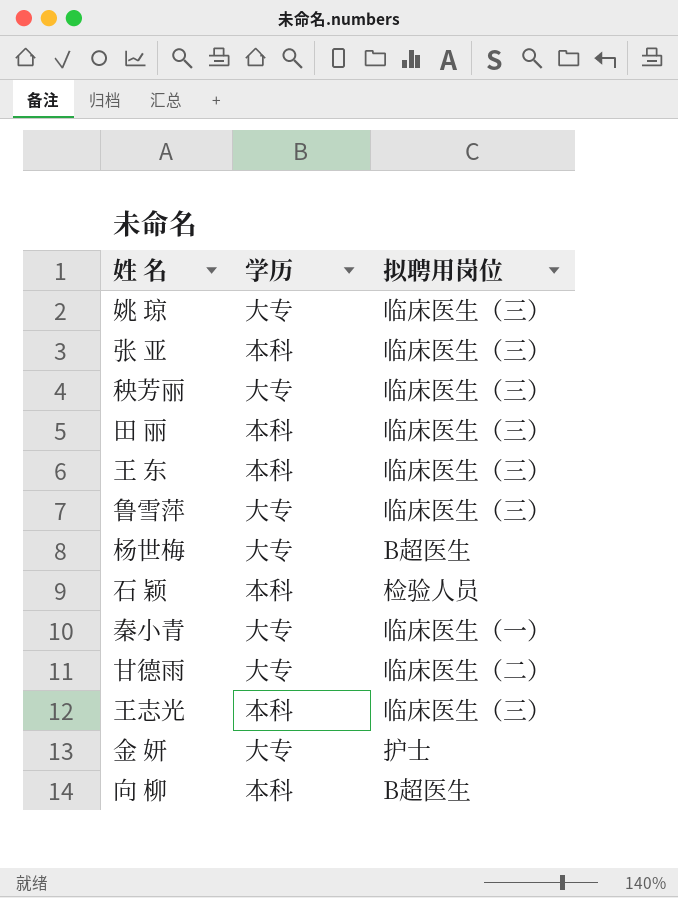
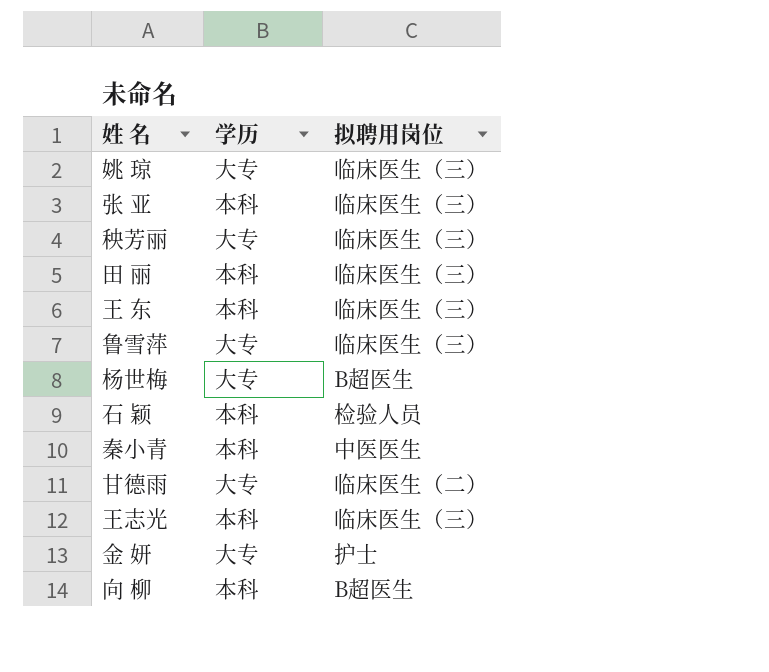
秦小青 | 学历: 大专 -> 本科
秦小青 | 拟聘用岗位: 临床医生（一） -> 中医医生

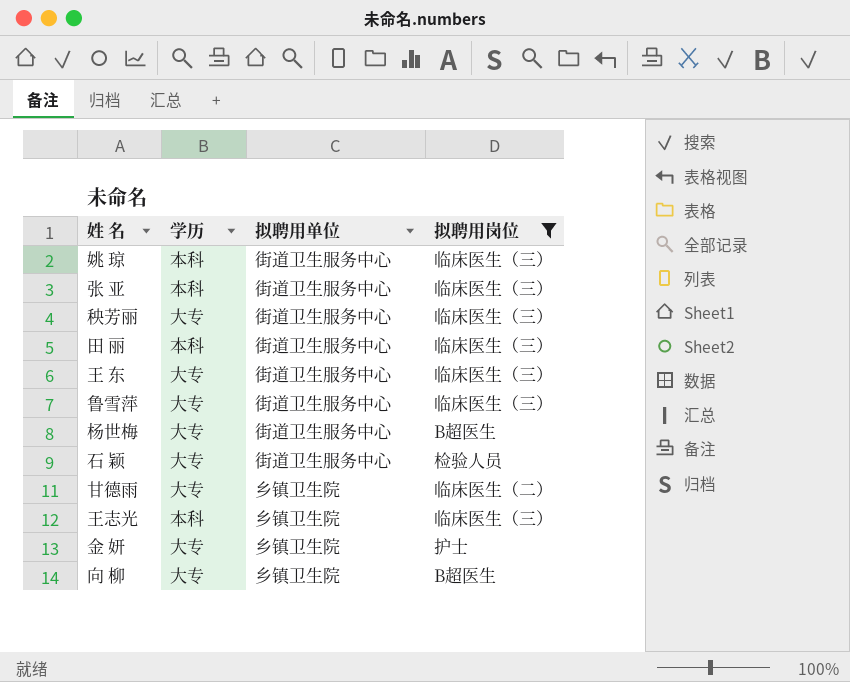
filter: none -> 拟聘用岗位 != 中医医生
column 拟聘用单位 | position: none -> 3
姚 琼 | 学历: 大专 -> 本科
王 东 | 学历: 本科 -> 大专
石 颖 | 学历: 本科 -> 大专
向 柳 | 学历: 本科 -> 大专

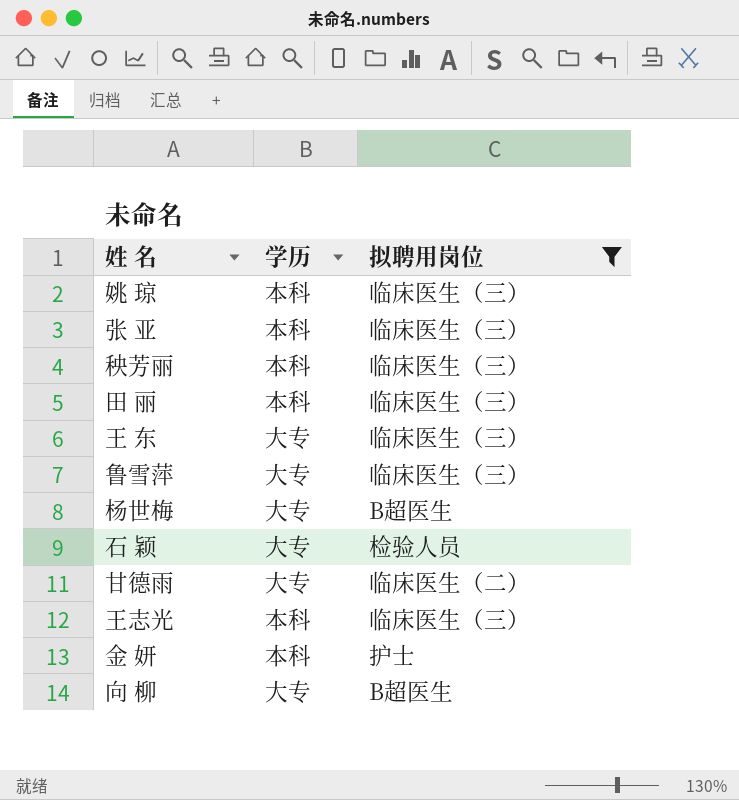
column 拟聘用单位 | position: 3 -> none
秧芳丽 | 学历: 大专 -> 本科
金 妍 | 学历: 大专 -> 本科

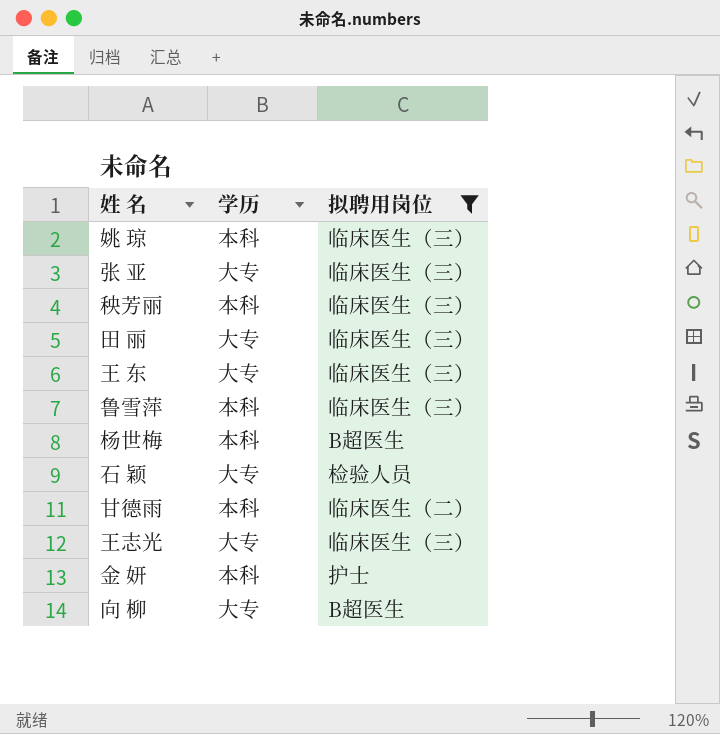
张 亚 | 学历: 本科 -> 大专
田 丽 | 学历: 本科 -> 大专
鲁雪萍 | 学历: 大专 -> 本科
杨世梅 | 学历: 大专 -> 本科
甘德雨 | 学历: 大专 -> 本科
王志光 | 学历: 本科 -> 大专

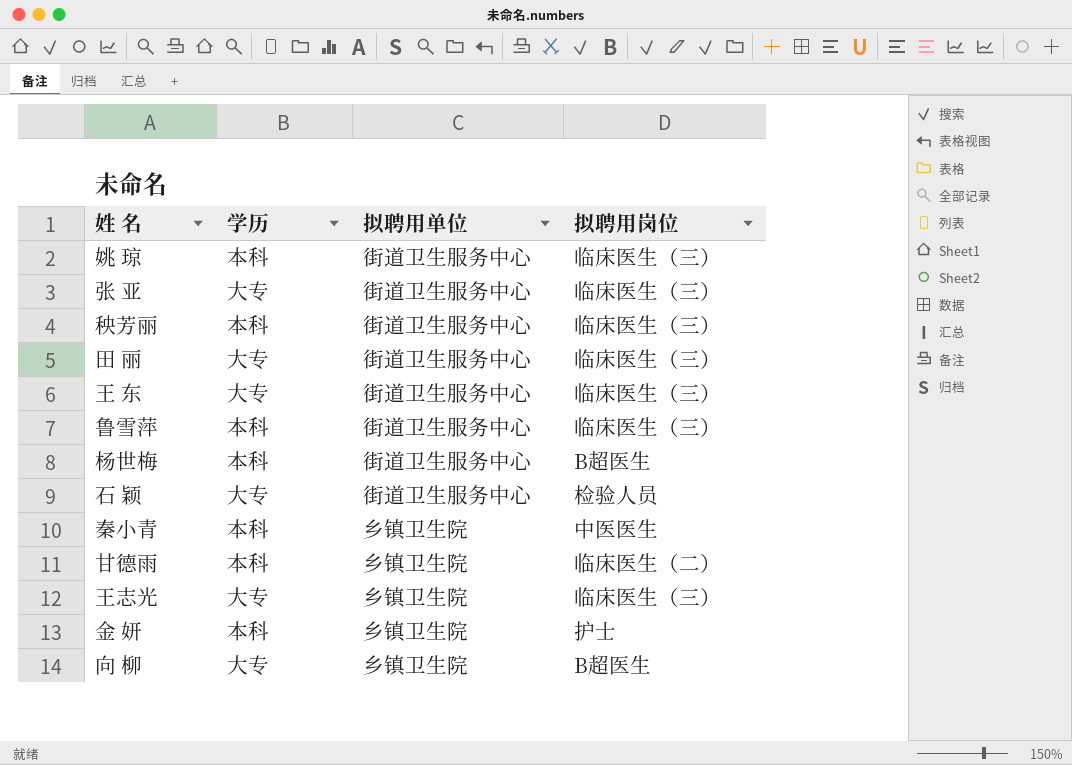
filter: 拟聘用岗位 != 中医医生 -> none
column 拟聘用单位 | position: none -> 3

